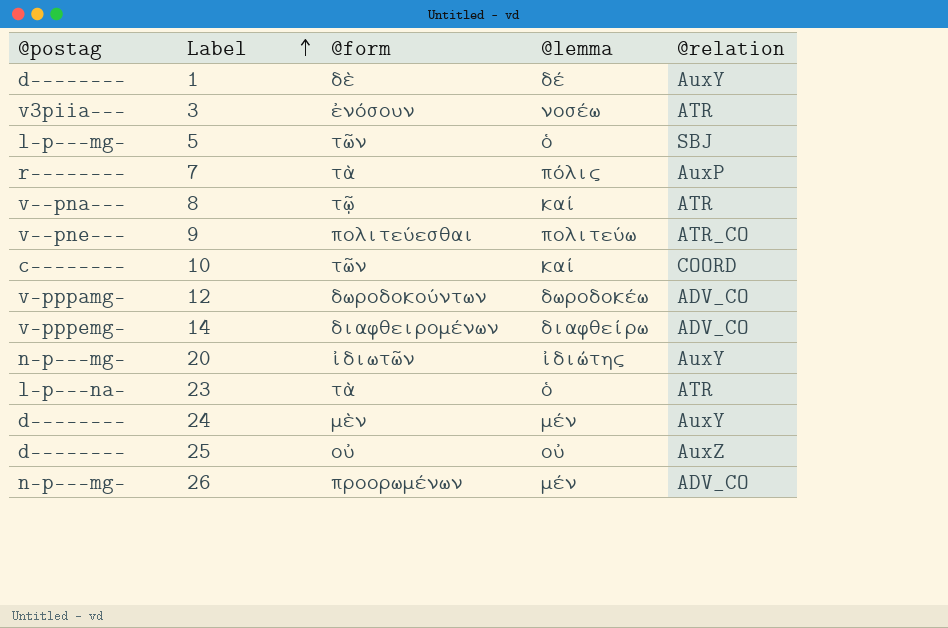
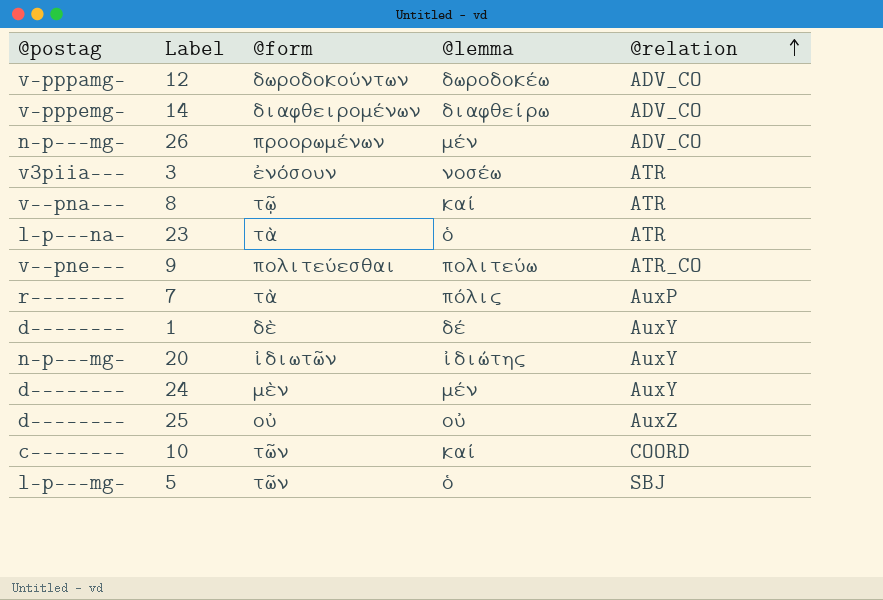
row order: Label ascending -> @relation ascending

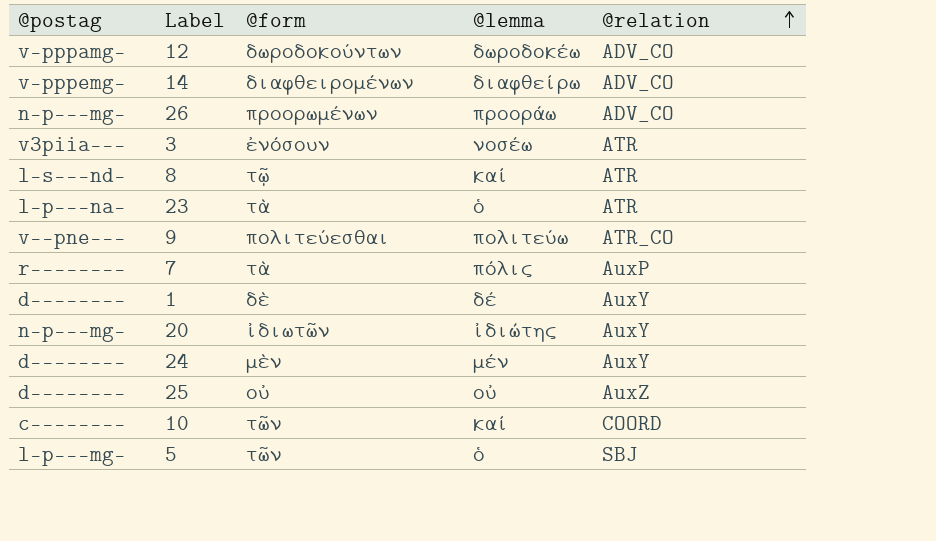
26 | @lemma: μέν -> προοράω
8 | @postag: v--pna--- -> l-s---nd-

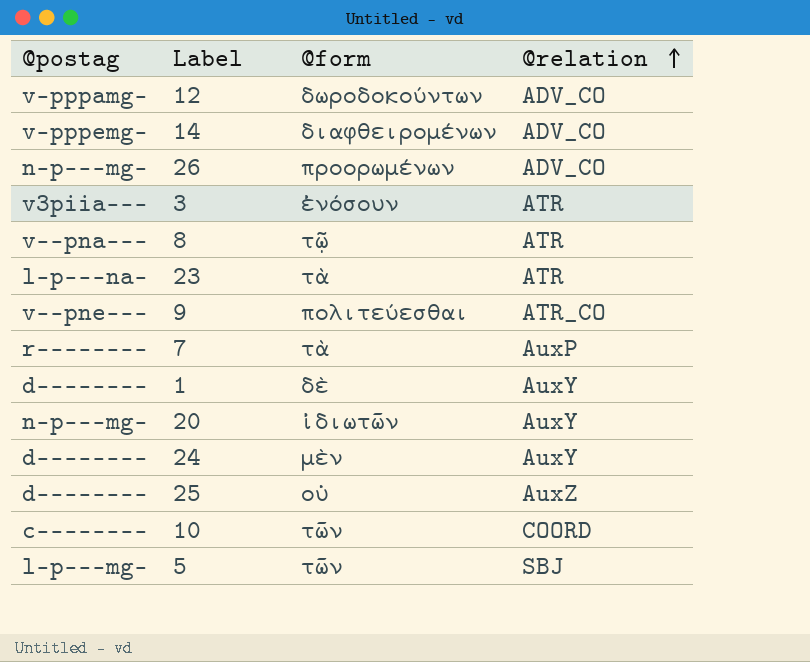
column @lemma | position: 4 -> none
8 | @postag: l-s---nd- -> v--pna---

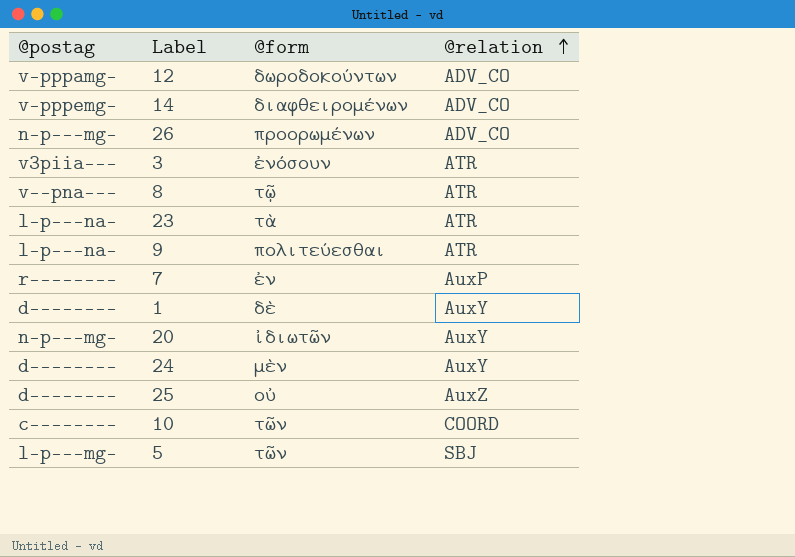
9 | @postag: v--pne--- -> l-p---na-
9 | @relation: ATR_CO -> ATR
7 | @form: τὰ -> ἐν

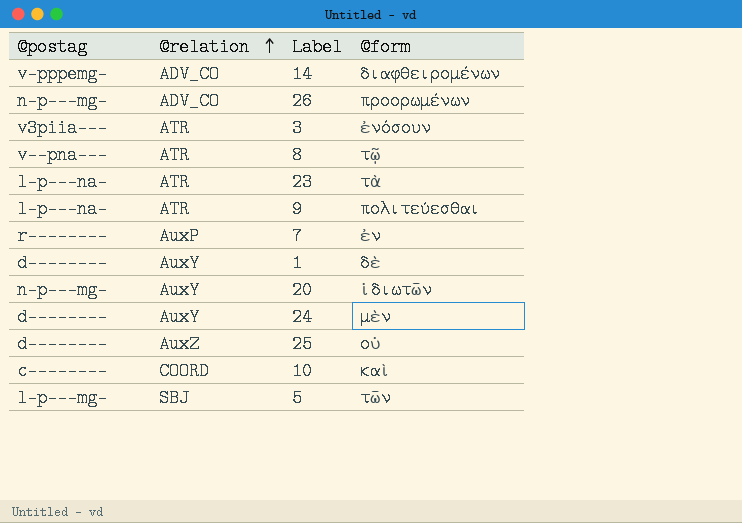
column @relation | position: 4 -> 2
row 12: v-pppamg- | δωροδοκούντων | ADV_CO -> none
10 | @form: τῶν -> καὶ

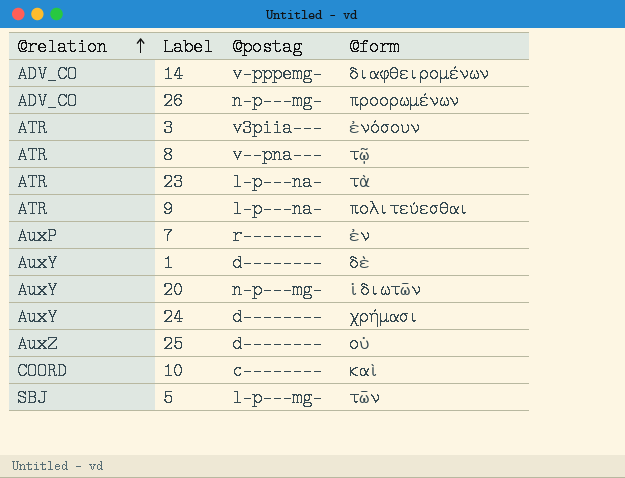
column @postag | position: 1 -> 3
24 | @form: μὲν -> χρήμασι

